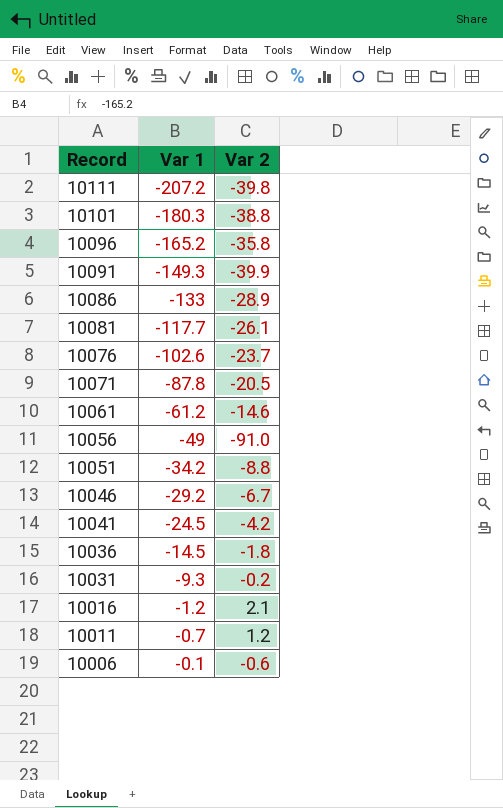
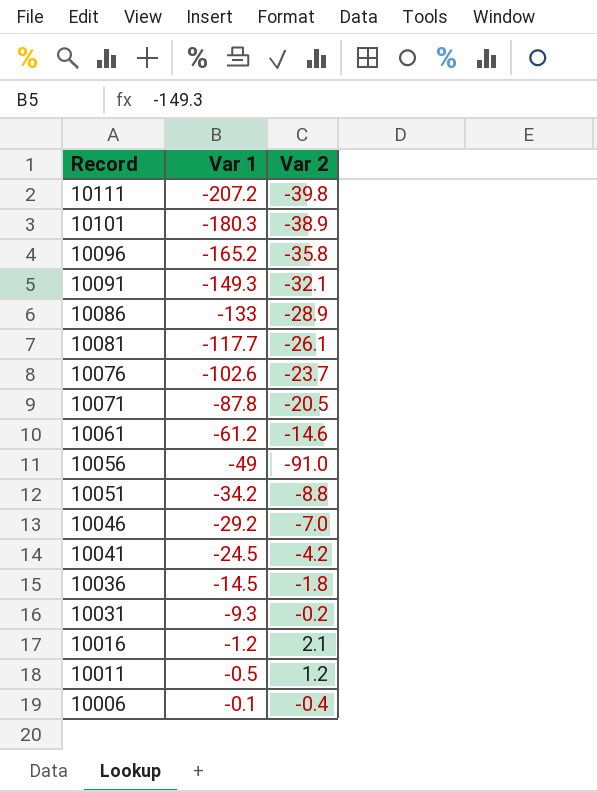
10101 | Var 2: -38.8 -> -38.9
10091 | Var 2: -39.9 -> -32.1
10046 | Var 2: -6.7 -> -7.0
10011 | Var 1: -0.7 -> -0.5
10006 | Var 2: -0.6 -> -0.4

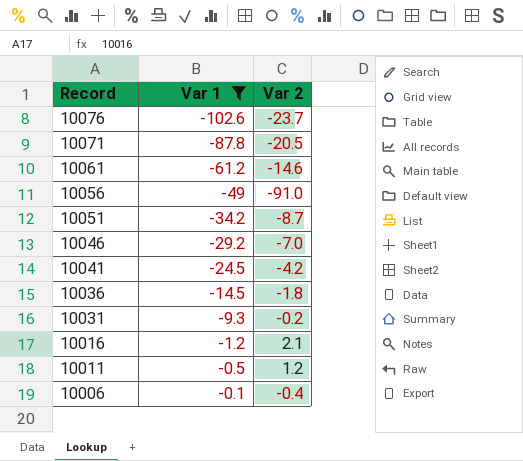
filter: none -> Var 1 >= -102.6
10051 | Var 2: -8.8 -> -8.7

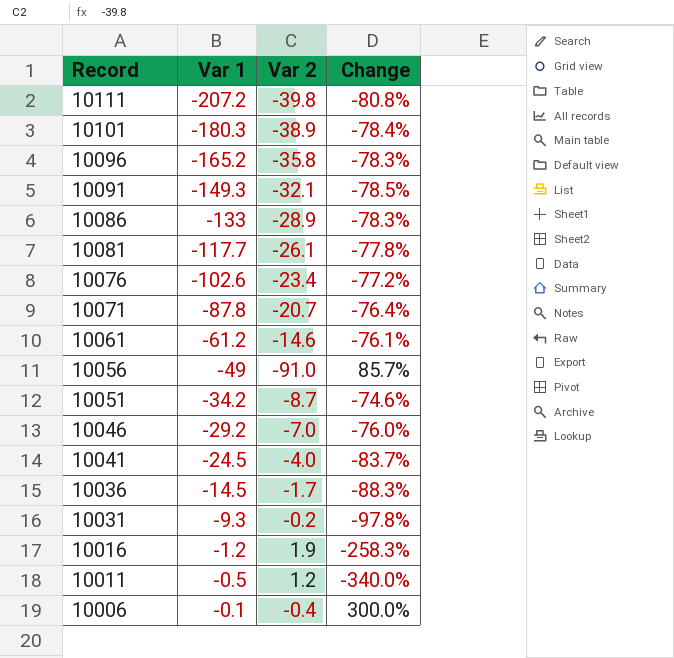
filter: Var 1 >= -102.6 -> none
column Change | formula: none -> ([Var 2] - [Var 1]) / [Var 1]
10076 | Var 2: -23.7 -> -23.4
10071 | Var 2: -20.5 -> -20.7
10041 | Var 2: -4.2 -> -4.0
10036 | Var 2: -1.8 -> -1.7
10016 | Var 2: 2.1 -> 1.9

